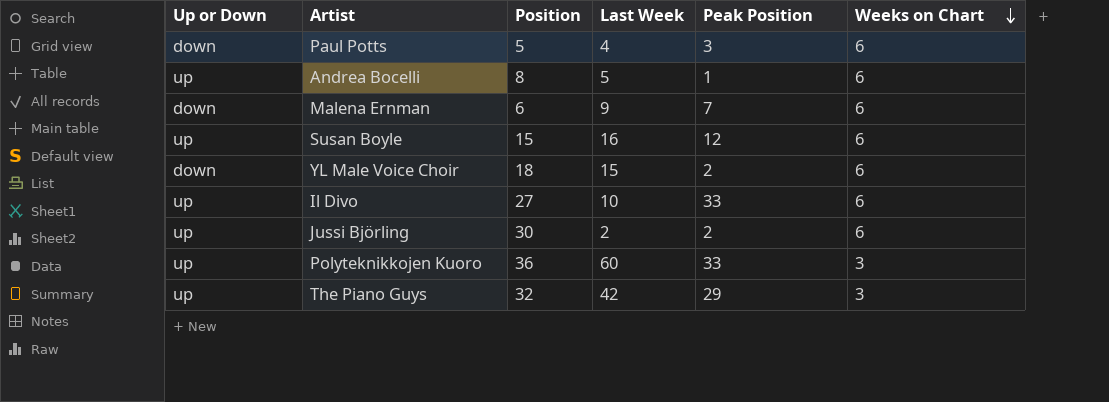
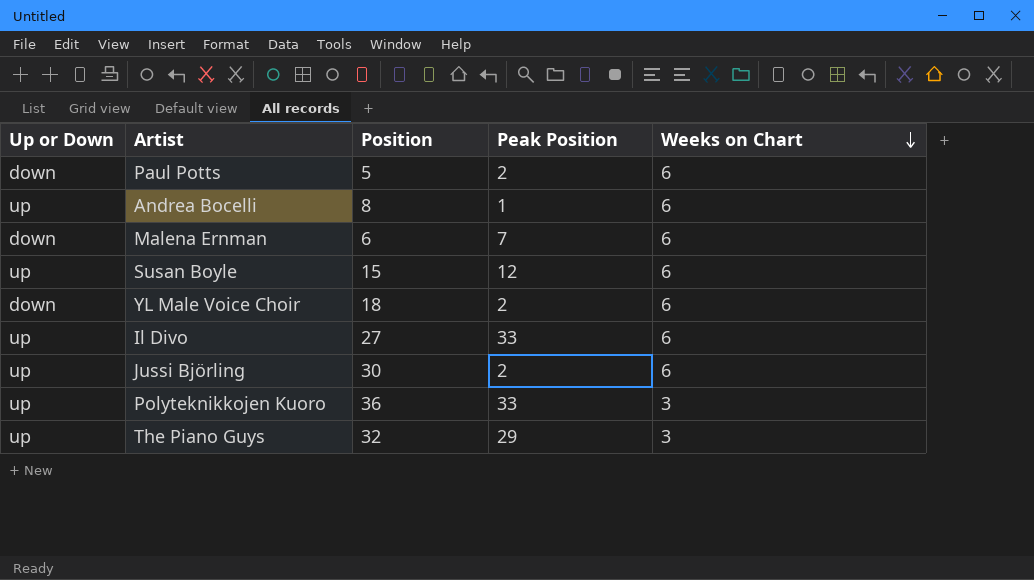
column Last Week | position: 4 -> none
Paul Potts | Peak Position: 3 -> 2

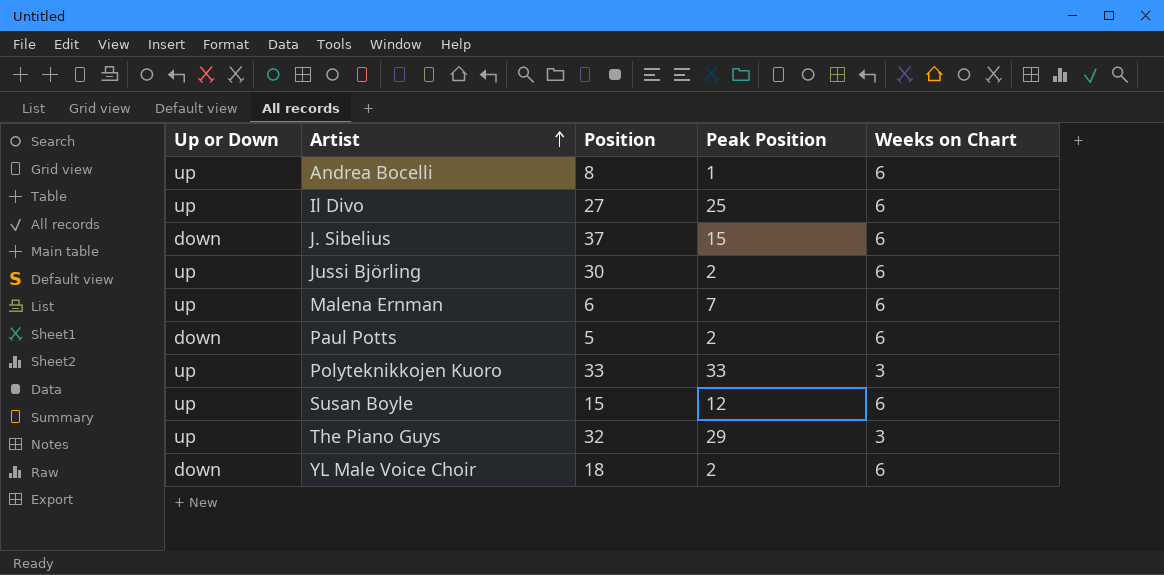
row order: Weeks on Chart descending -> Artist ascending
Il Divo | Peak Position: 33 -> 25
row J. Sibelius: none -> down | 37 | 15 | 6
Malena Ernman | Up or Down: down -> up
Polyteknikkojen Kuoro | Position: 36 -> 33

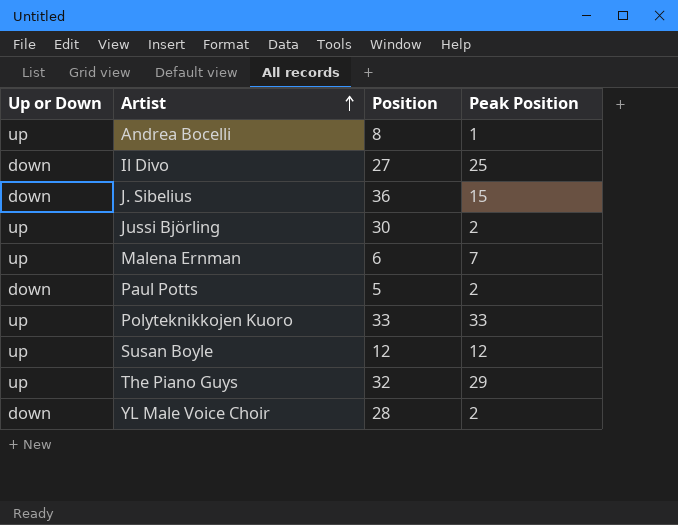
column Weeks on Chart | position: 5 -> none
Il Divo | Up or Down: up -> down
J. Sibelius | Position: 37 -> 36
Susan Boyle | Position: 15 -> 12
YL Male Voice Choir | Position: 18 -> 28

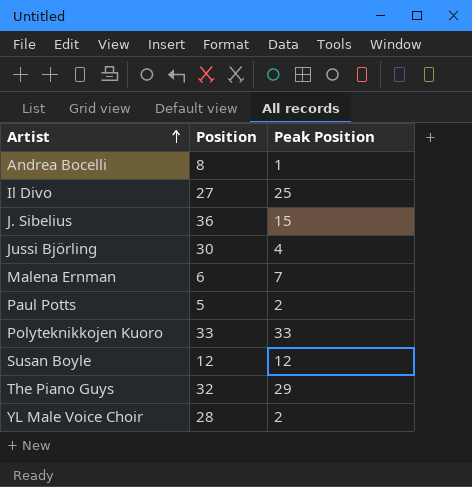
column Up or Down | position: 1 -> none
Jussi Björling | Peak Position: 2 -> 4

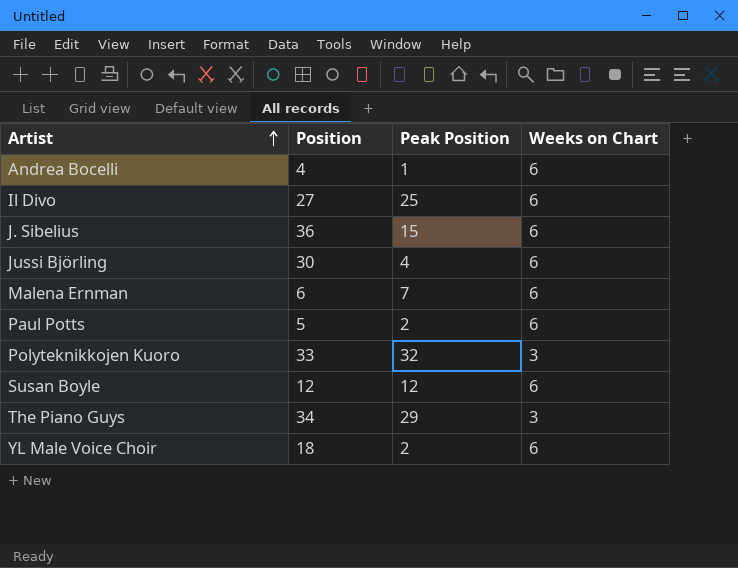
column Weeks on Chart | position: none -> 4
Andrea Bocelli | Position: 8 -> 4
Polyteknikkojen Kuoro | Peak Position: 33 -> 32
The Piano Guys | Position: 32 -> 34
YL Male Voice Choir | Position: 28 -> 18

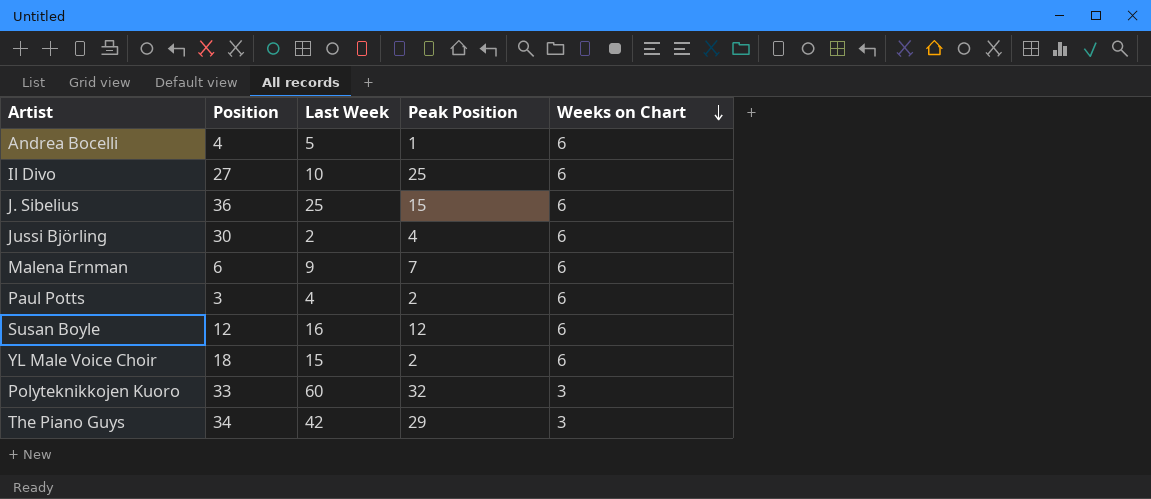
row order: Artist ascending -> Weeks on Chart descending
column Last Week | position: none -> 3
Paul Potts | Position: 5 -> 3

